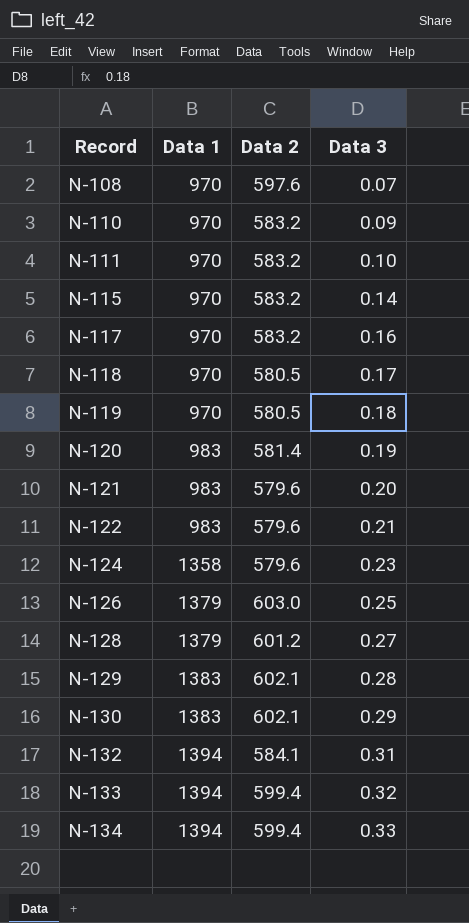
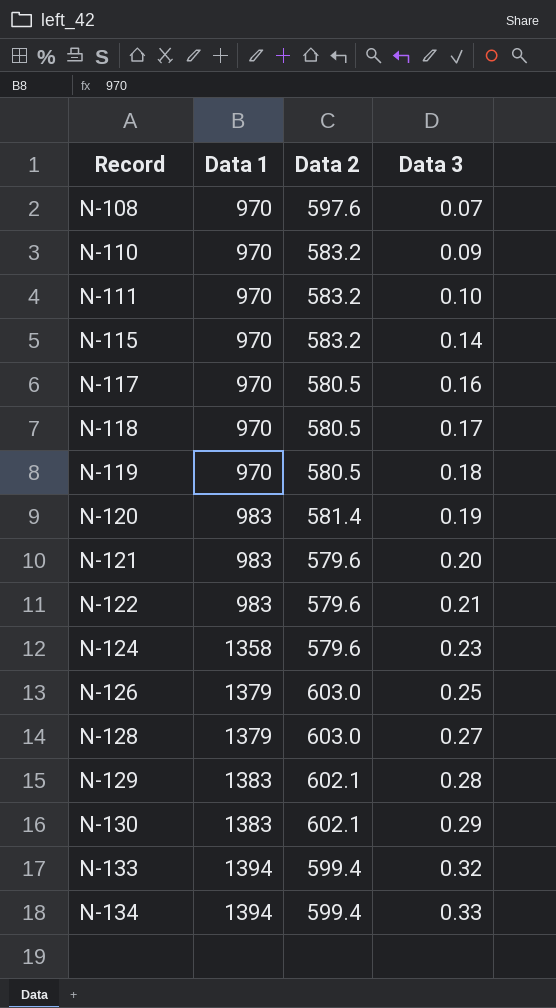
row N-132: 1394 | 584.1 | 0.31 -> none
N-117 | Data 2: 583.2 -> 580.5
N-128 | Data 2: 601.2 -> 603.0

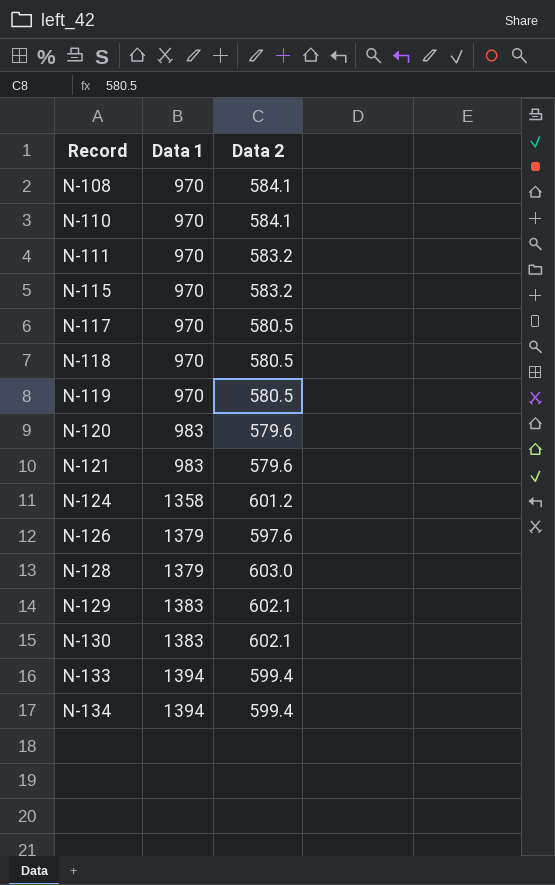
column Data 3 | position: 4 -> none
row N-122: 983 | 579.6 | 0.21 -> none
N-108 | Data 2: 597.6 -> 584.1
N-110 | Data 2: 583.2 -> 584.1
N-120 | Data 2: 581.4 -> 579.6
N-124 | Data 2: 579.6 -> 601.2
N-126 | Data 2: 603.0 -> 597.6

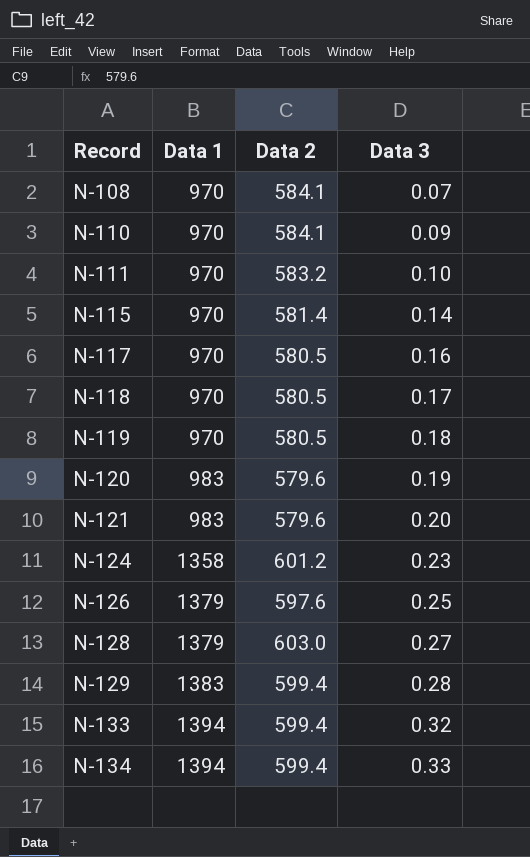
column Data 3 | position: none -> 4
row N-130: 1383 | 602.1 -> none
N-115 | Data 2: 583.2 -> 581.4
N-129 | Data 2: 602.1 -> 599.4

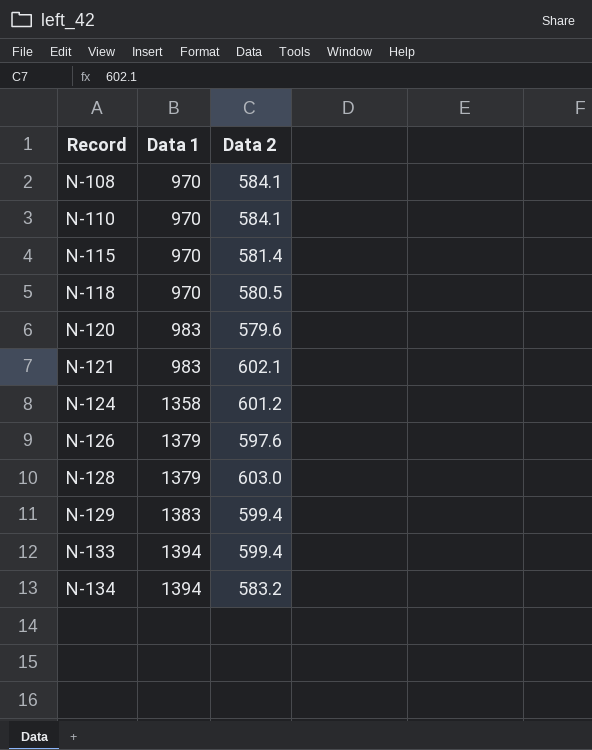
column Data 3 | position: 4 -> none
row N-111: 970 | 583.2 | 0.10 -> none
row N-117: 970 | 580.5 | 0.16 -> none
row N-119: 970 | 580.5 | 0.18 -> none
N-121 | Data 2: 579.6 -> 602.1
N-134 | Data 2: 599.4 -> 583.2

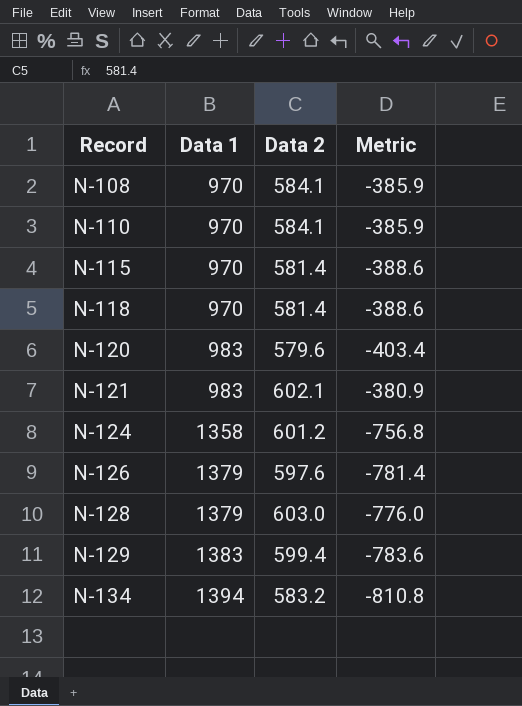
column Metric | formula: none -> [Data 2] - [Data 1]
row N-133: 1394 | 599.4 -> none
N-118 | Data 2: 580.5 -> 581.4

